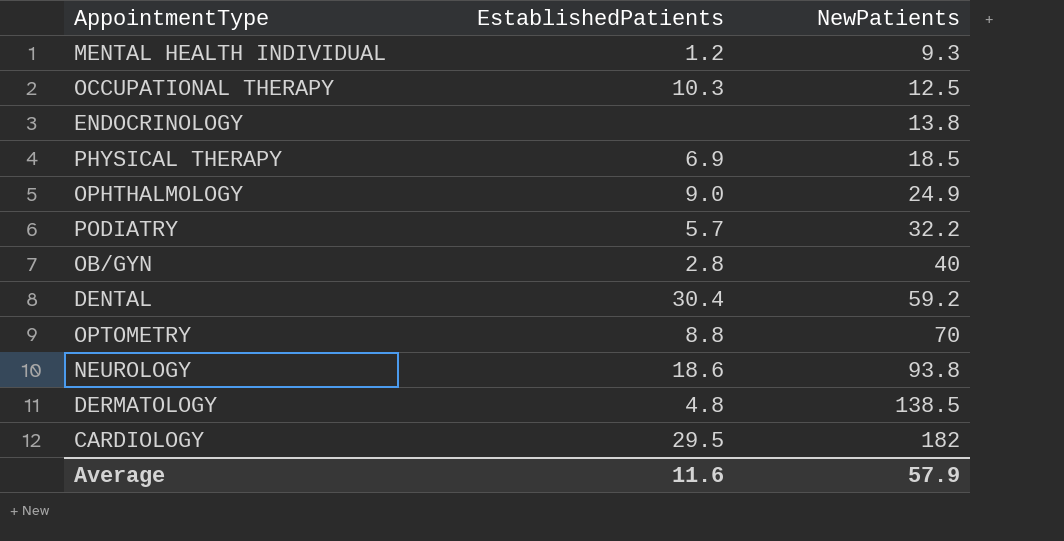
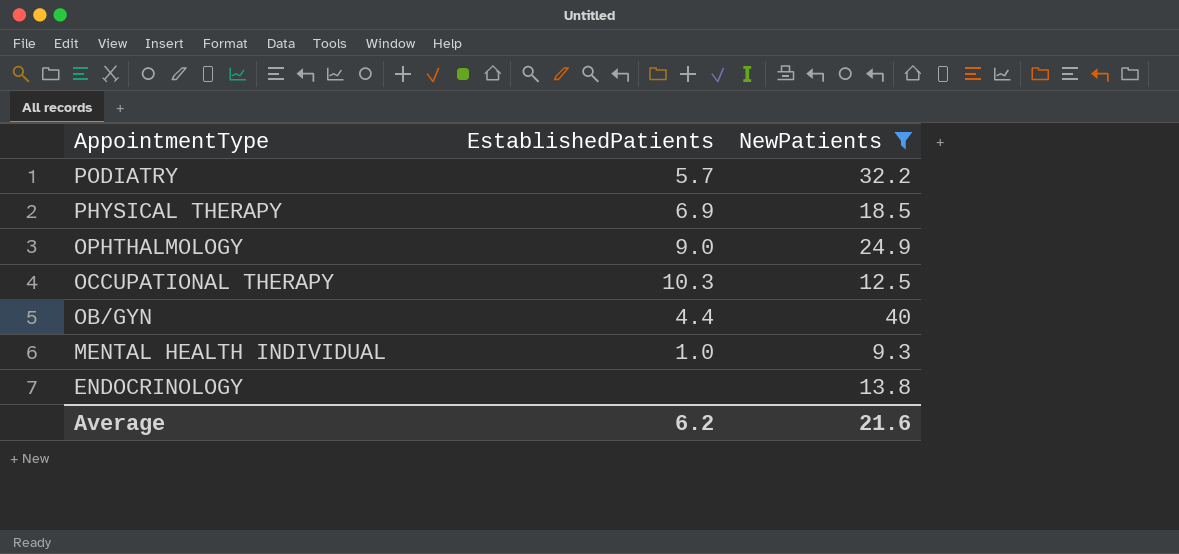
filter: none -> NewPatients <= 40
row order: NewPatients ascending -> AppointmentType descending
OB/GYN | EstablishedPatients: 2.8 -> 4.4
MENTAL HEALTH INDIVIDUAL | EstablishedPatients: 1.2 -> 1.0
Average | EstablishedPatients: 11.6 -> 6.2
Average | NewPatients: 57.9 -> 21.6

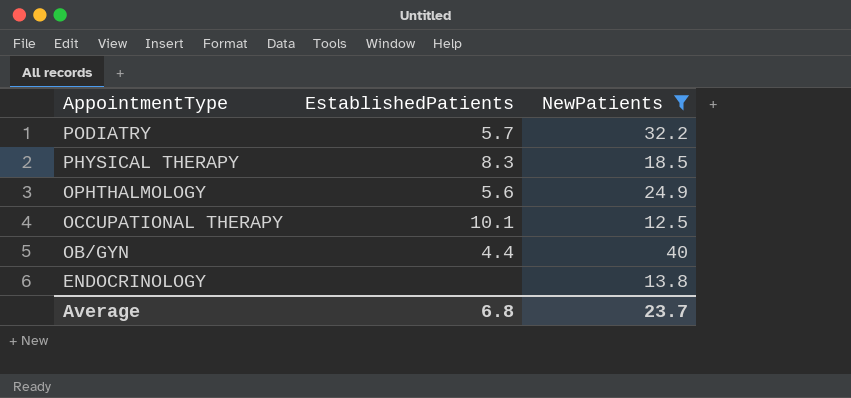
row MENTAL HEALTH INDIVIDUAL: 1.0 | 9.3 -> none
PHYSICAL THERAPY | EstablishedPatients: 6.9 -> 8.3
OPHTHALMOLOGY | EstablishedPatients: 9.0 -> 5.6
OCCUPATIONAL THERAPY | EstablishedPatients: 10.3 -> 10.1
Average | EstablishedPatients: 6.2 -> 6.8
Average | NewPatients: 21.6 -> 23.7

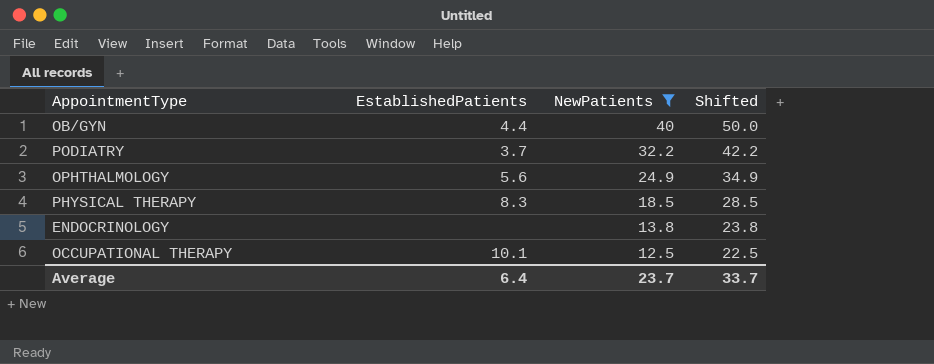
row order: AppointmentType descending -> NewPatients descending
column Shifted | formula: none -> [NewPatients] + 10
PODIATRY | EstablishedPatients: 5.7 -> 3.7
Average | EstablishedPatients: 6.8 -> 6.4

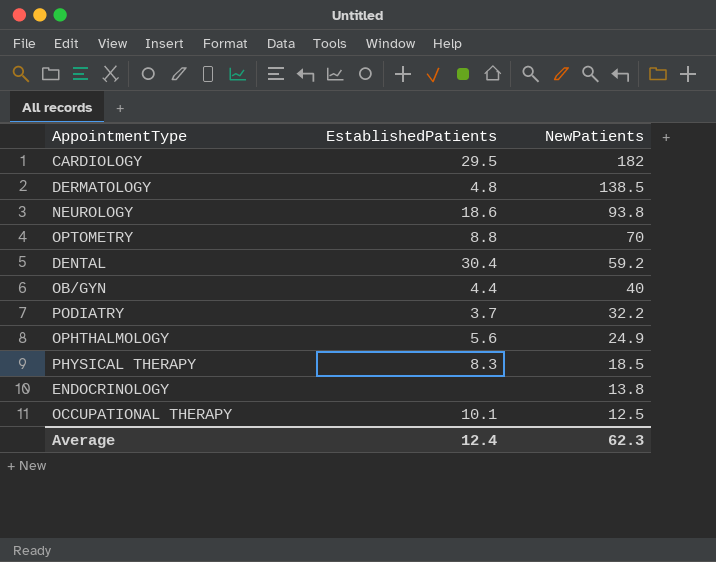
filter: NewPatients <= 40 -> none
column Shifted | formula: [NewPatients] + 10 -> none
Average | EstablishedPatients: 6.4 -> 12.4
Average | NewPatients: 23.7 -> 62.3

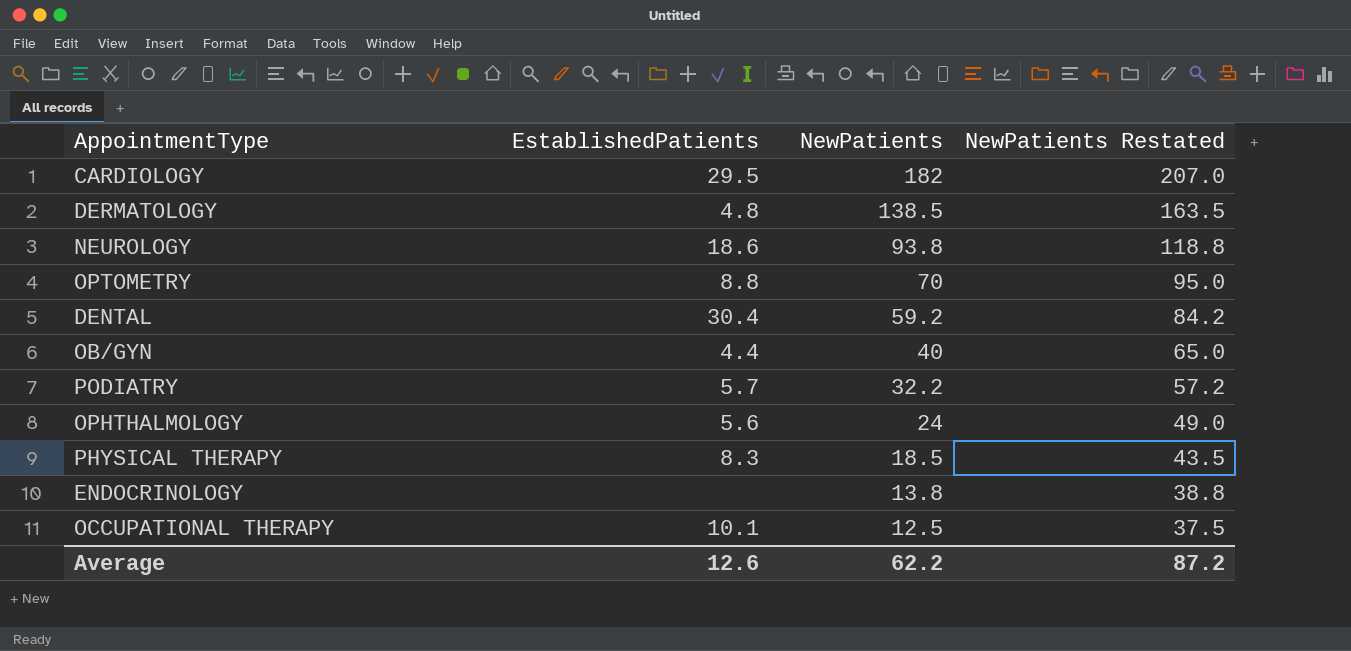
column NewPatients Restated | formula: none -> [NewPatients] + 25
PODIATRY | EstablishedPatients: 3.7 -> 5.7
OPHTHALMOLOGY | NewPatients: 24.9 -> 24
Average | EstablishedPatients: 12.4 -> 12.6
Average | NewPatients: 62.3 -> 62.2

